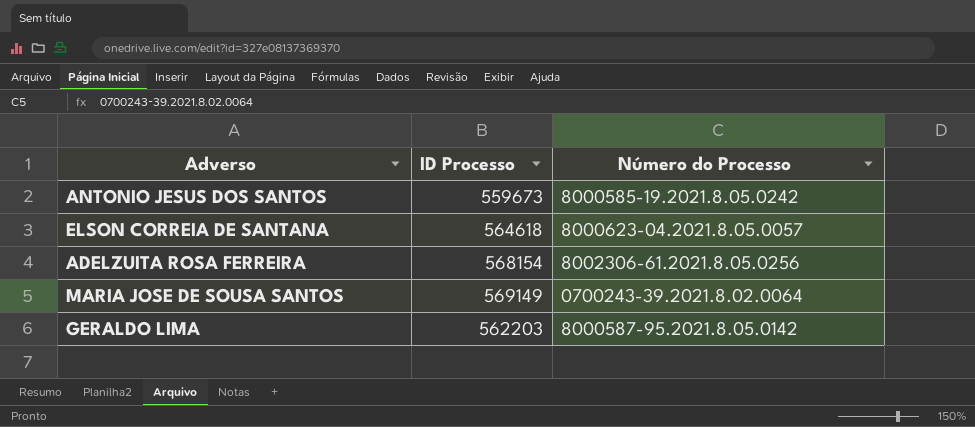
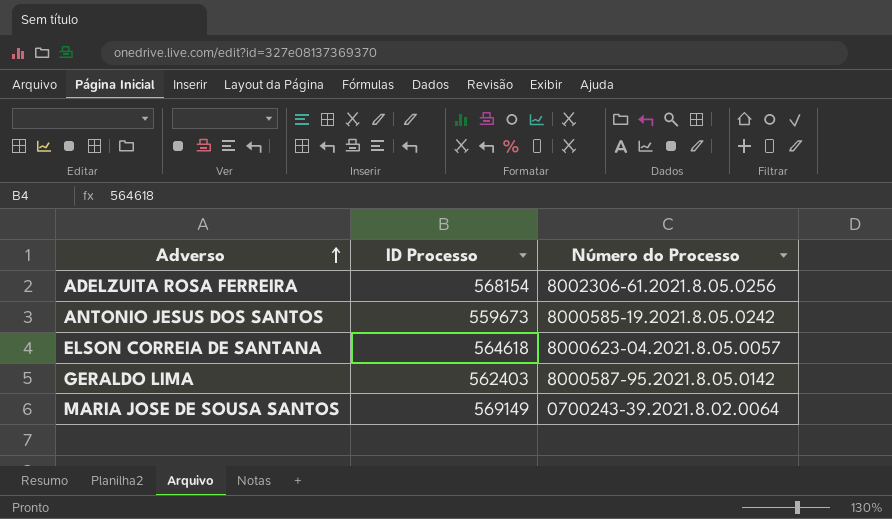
row order: none -> Adverso ascending
GERALDO LIMA | ID Processo: 562203 -> 562403

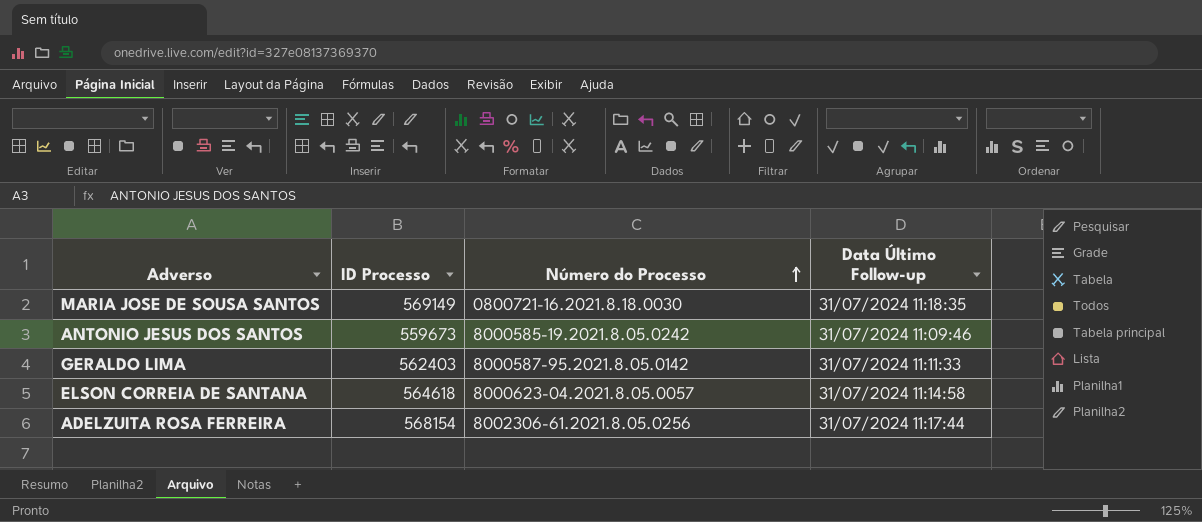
row order: Adverso ascending -> Número do Processo ascending
column Data Último Follow-up | position: none -> 4
MARIA JOSE DE SOUSA SANTOS | Número do Processo: 0700243-39.2021.8.02.0064 -> 0800721-16.2021.8.18.0030

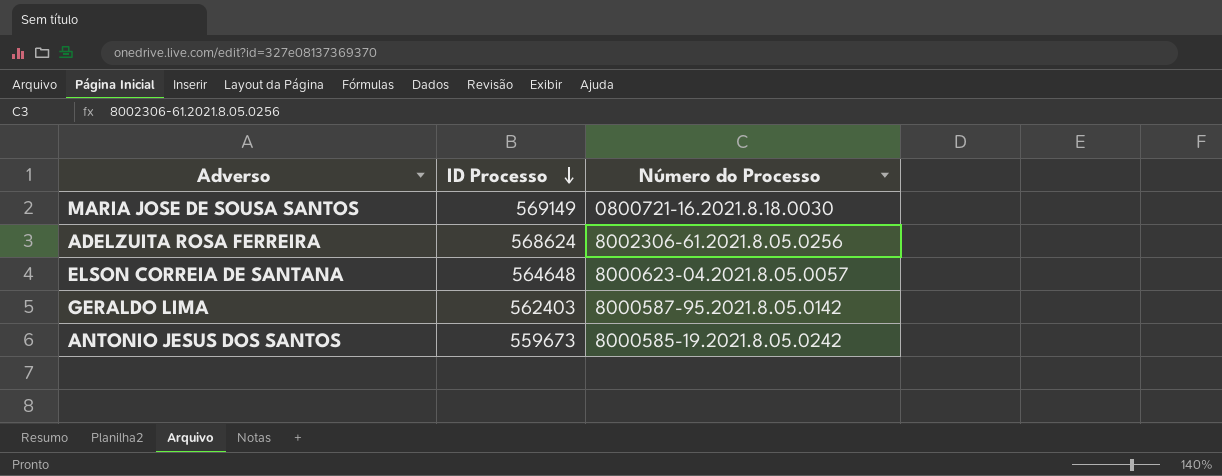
row order: Número do Processo ascending -> ID Processo descending
column Data Último Follow-up | position: 4 -> none
ADELZUITA ROSA FERREIRA | ID Processo: 568154 -> 568624
ELSON CORREIA DE SANTANA | ID Processo: 564618 -> 564648

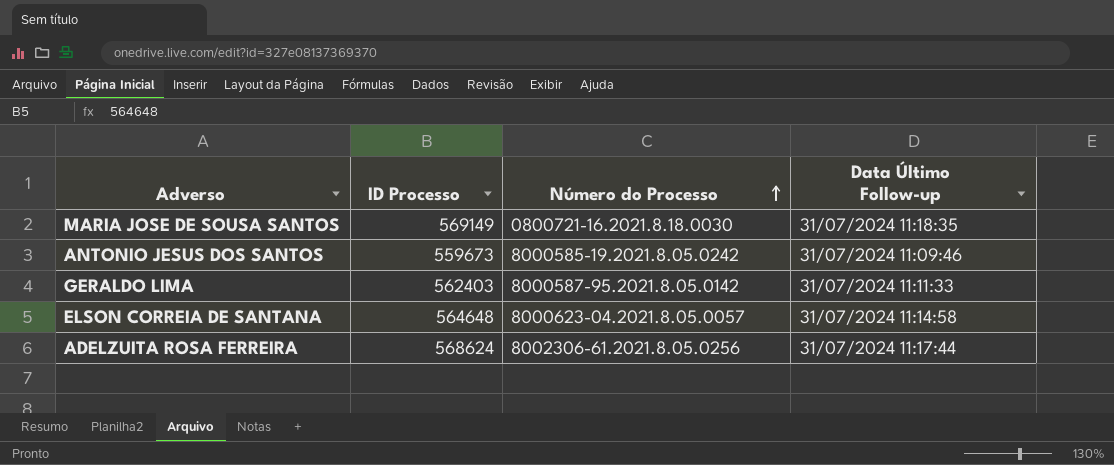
row order: ID Processo descending -> Número do Processo ascending
column Data Último Follow-up | position: none -> 4

